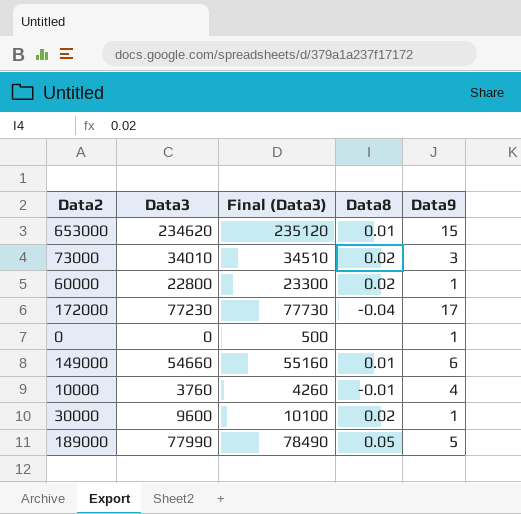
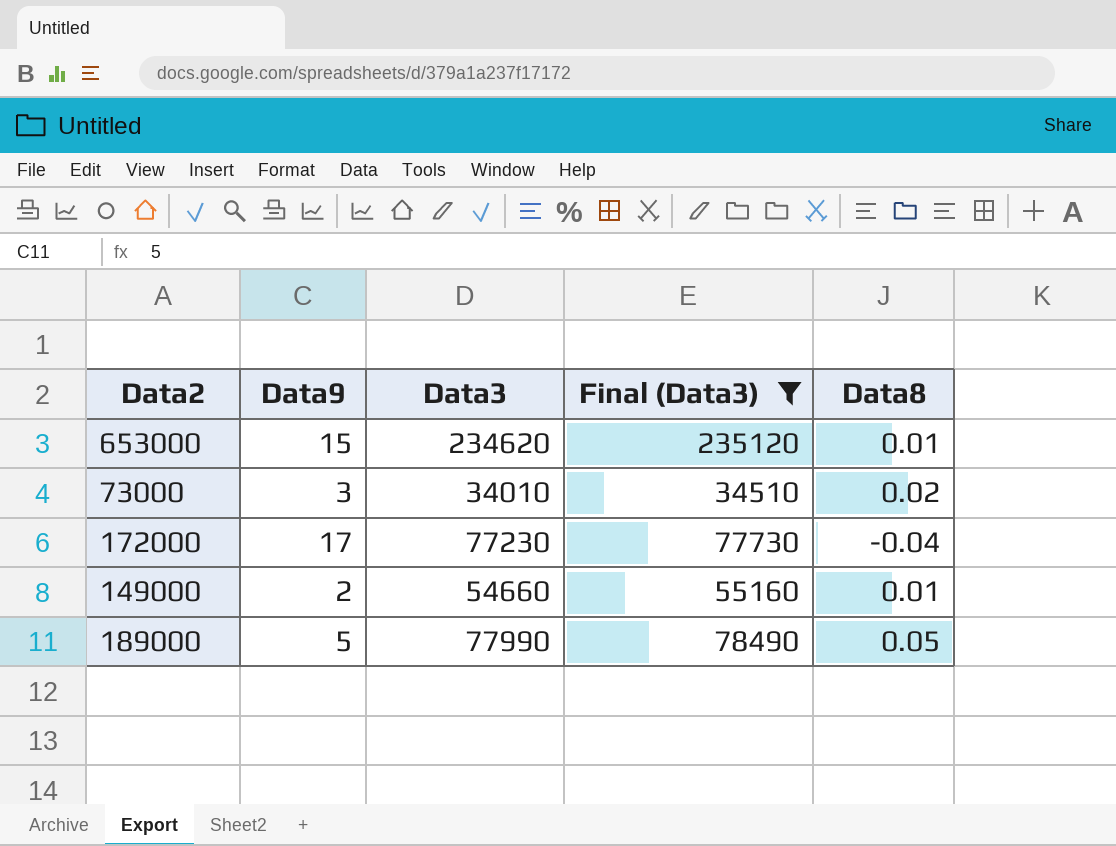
filter: none -> Final (Data3) >= 34510
column Data9 | position: 5 -> 2
149000 | Data9: 6 -> 2

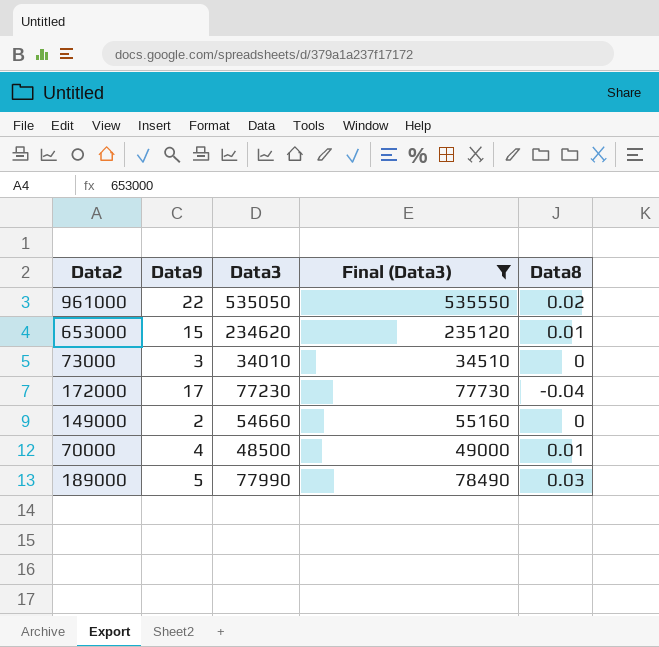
row 961000: none -> 22 | 535050 | 535550 | 0.02
73000 | Data8: 0.02 -> 0
149000 | Data8: 0.01 -> 0
row 70000: none -> 4 | 48500 | 49000 | 0.01
189000 | Data8: 0.05 -> 0.03

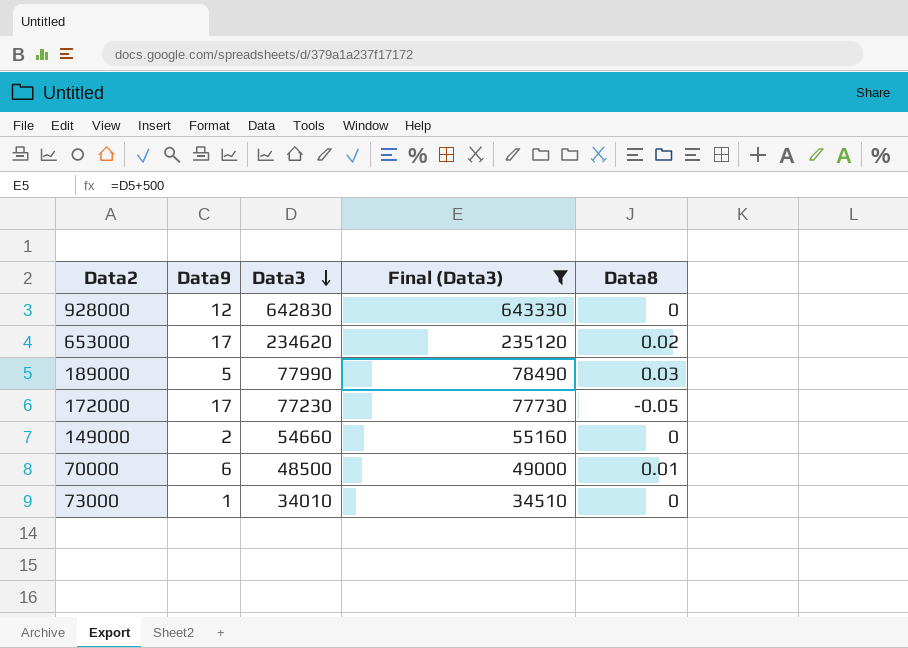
row order: none -> Data3 descending
row 961000: 22 | 535050 | 535550 | 0.02 -> none
row 928000: none -> 12 | 642830 | 643330 | 0
653000 | Data9: 15 -> 17
653000 | Data8: 0.01 -> 0.02
172000 | Data8: -0.04 -> -0.05
70000 | Data9: 4 -> 6
73000 | Data9: 3 -> 1

